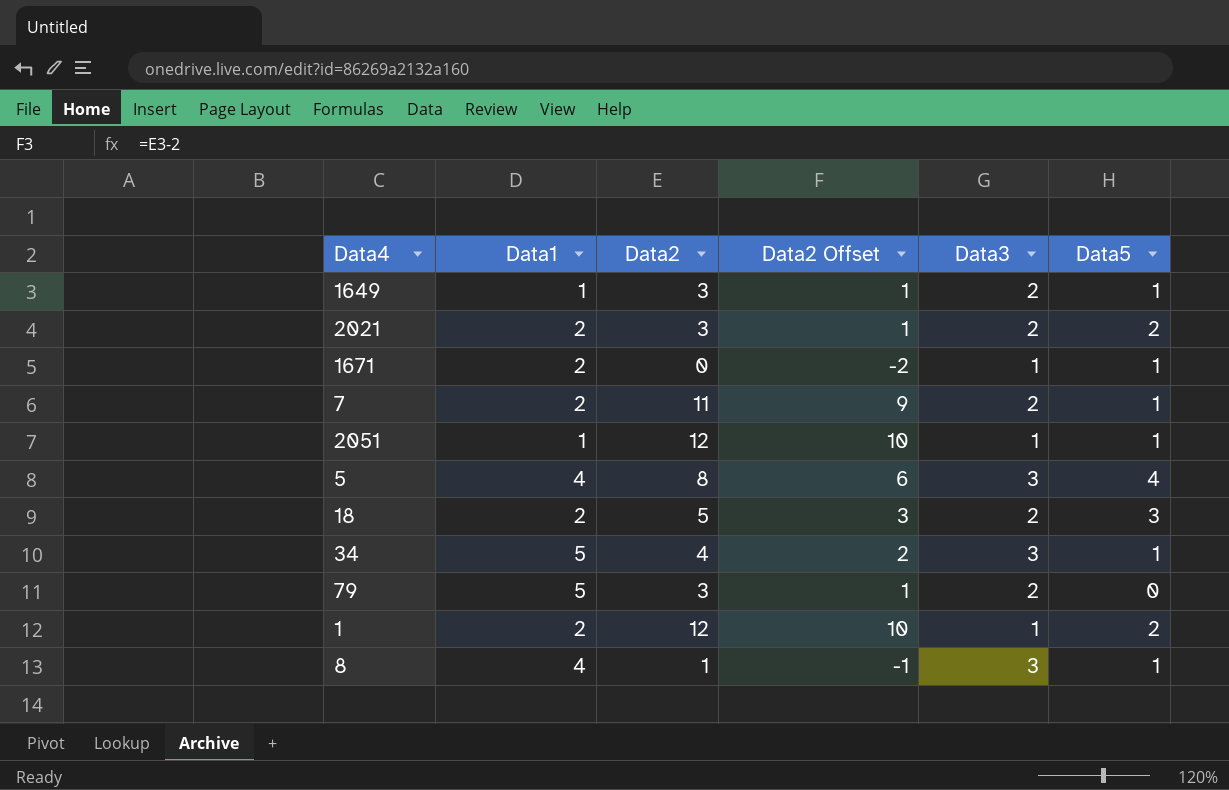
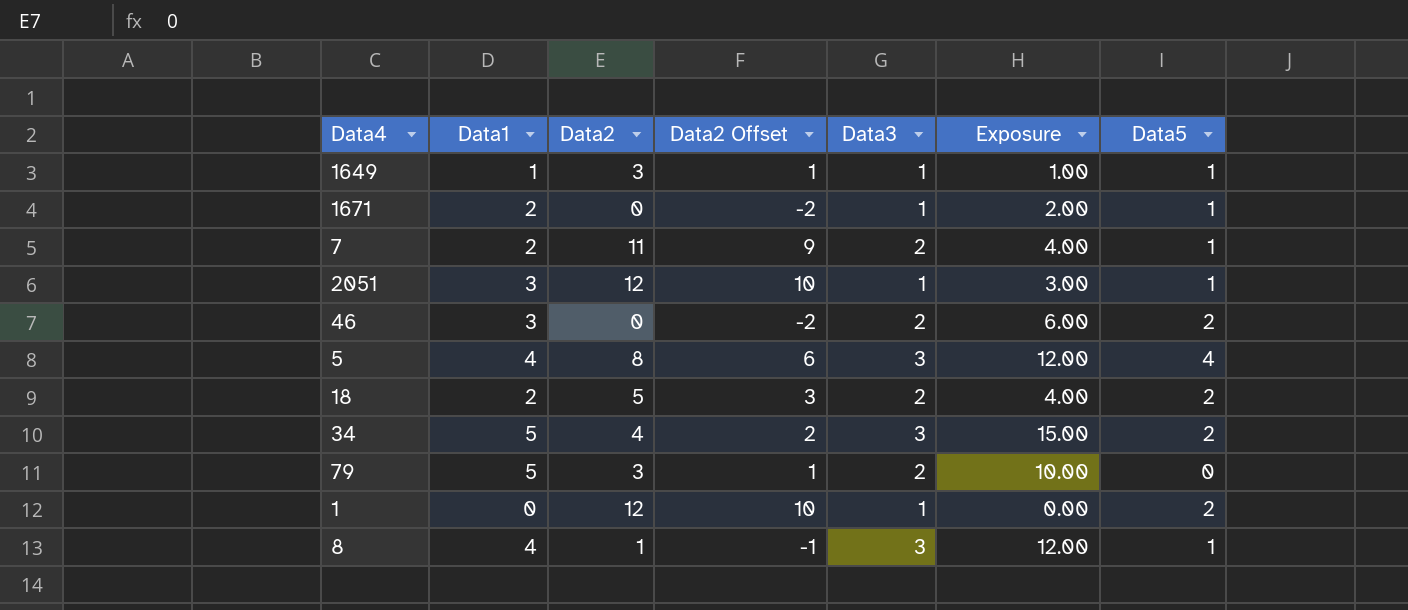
column Exposure | formula: none -> [Data1] * [Data3]
row 2021: 2 | 3 | 1 | 2 | 2 -> none
1649 | Data3: 2 -> 1
2051 | Data1: 1 -> 3
row 46: none -> 3 | 0 | -2 | 2 | 6.00 | 2
18 | Data5: 3 -> 2
34 | Data5: 1 -> 2
1 | Data1: 2 -> 0

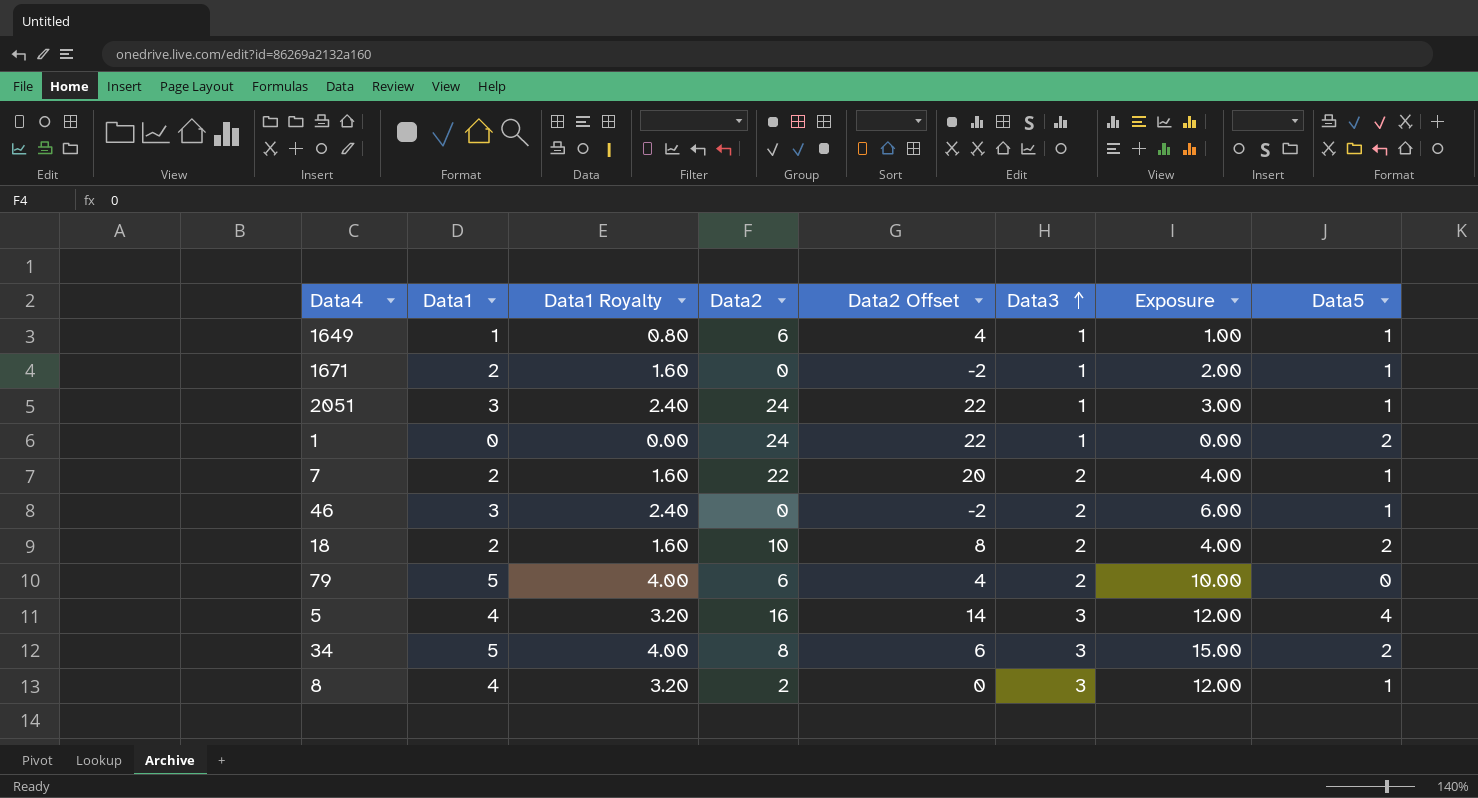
row order: none -> Data3 ascending
column Data1 Royalty | formula: none -> [Data1] * 0.8
1649 | Data2: 3 -> 6
1649 | Data2 Offset: 1 -> 4
2051 | Data2: 12 -> 24
2051 | Data2 Offset: 10 -> 22
1 | Data2: 12 -> 24
1 | Data2 Offset: 10 -> 22
7 | Data2: 11 -> 22
7 | Data2 Offset: 9 -> 20
46 | Data5: 2 -> 1
18 | Data2: 5 -> 10
18 | Data2 Offset: 3 -> 8
79 | Data2: 3 -> 6
79 | Data2 Offset: 1 -> 4
5 | Data2: 8 -> 16
5 | Data2 Offset: 6 -> 14
34 | Data2: 4 -> 8
34 | Data2 Offset: 2 -> 6
8 | Data2: 1 -> 2
8 | Data2 Offset: -1 -> 0

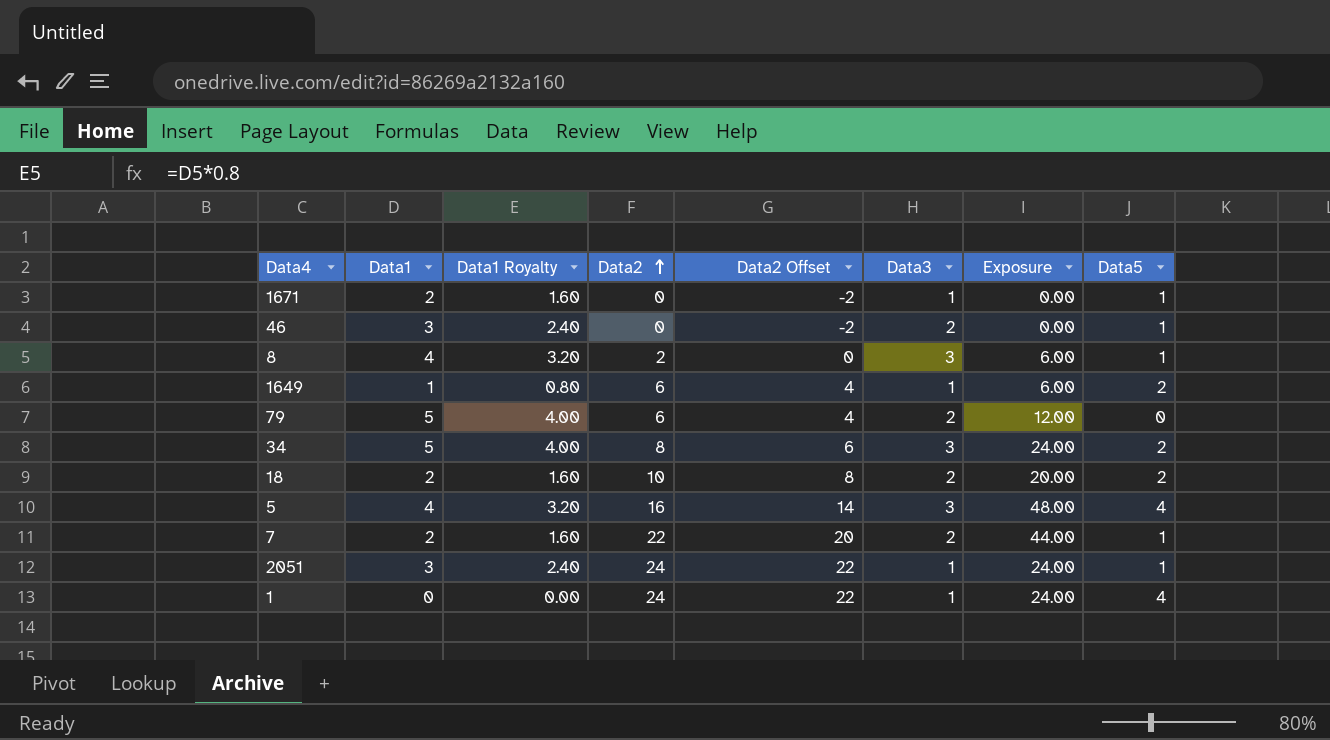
row order: Data3 ascending -> Data2 ascending
column Exposure | formula: [Data1] * [Data3] -> [Data2] * [Data3]
1649 | Data5: 1 -> 2
1 | Data5: 2 -> 4

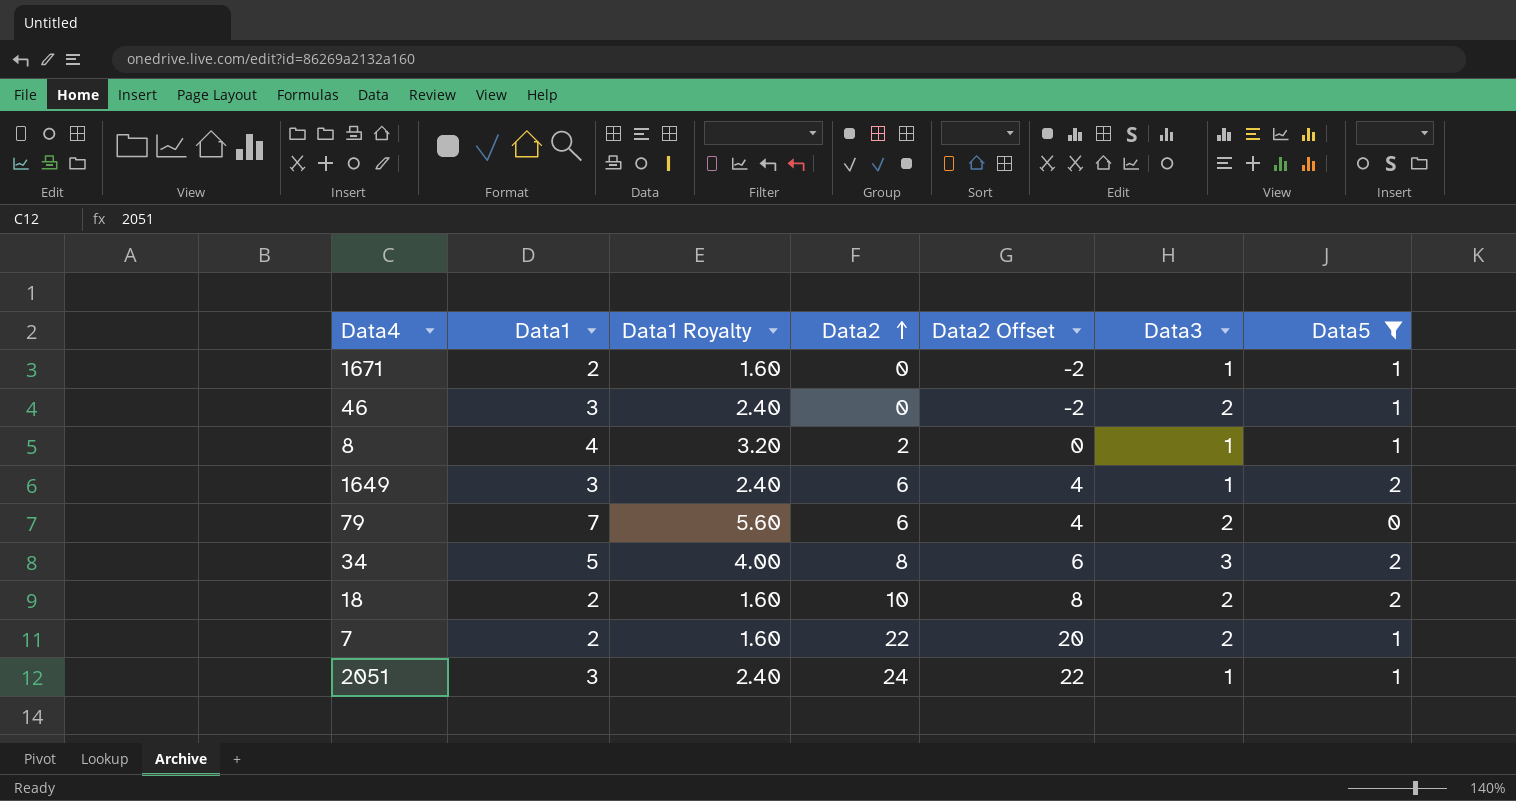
filter: none -> Data5 != 4
column Exposure | formula: [Data2] * [Data3] -> none
8 | Data3: 3 -> 1
1649 | Data1: 1 -> 3
1649 | Data1 Royalty: 0.80 -> 2.40
79 | Data1: 5 -> 7
79 | Data1 Royalty: 4.00 -> 5.60

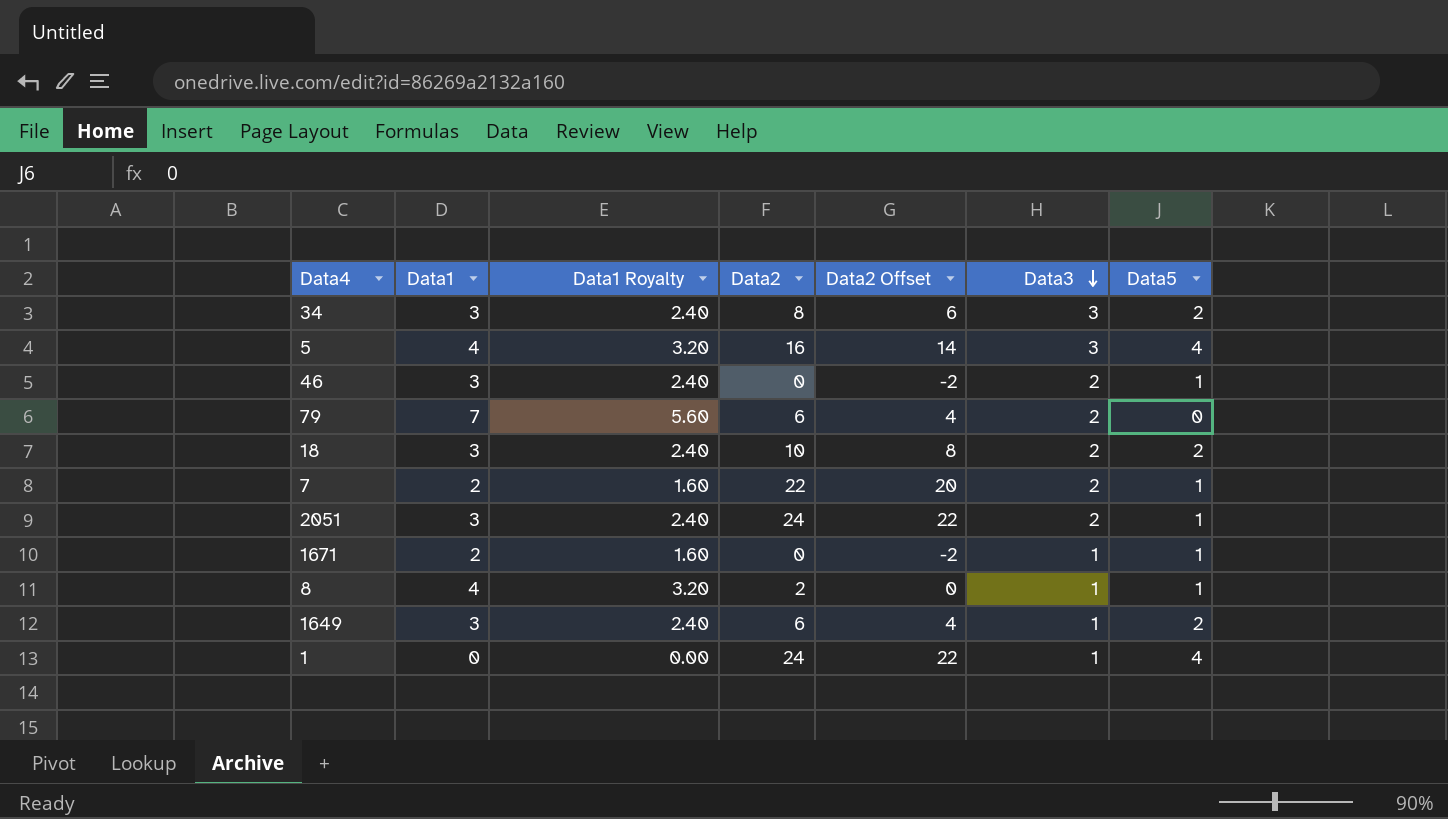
filter: Data5 != 4 -> none
row order: Data2 ascending -> Data3 descending
34 | Data1: 5 -> 3
34 | Data1 Royalty: 4.00 -> 2.40
18 | Data1: 2 -> 3
18 | Data1 Royalty: 1.60 -> 2.40
2051 | Data3: 1 -> 2

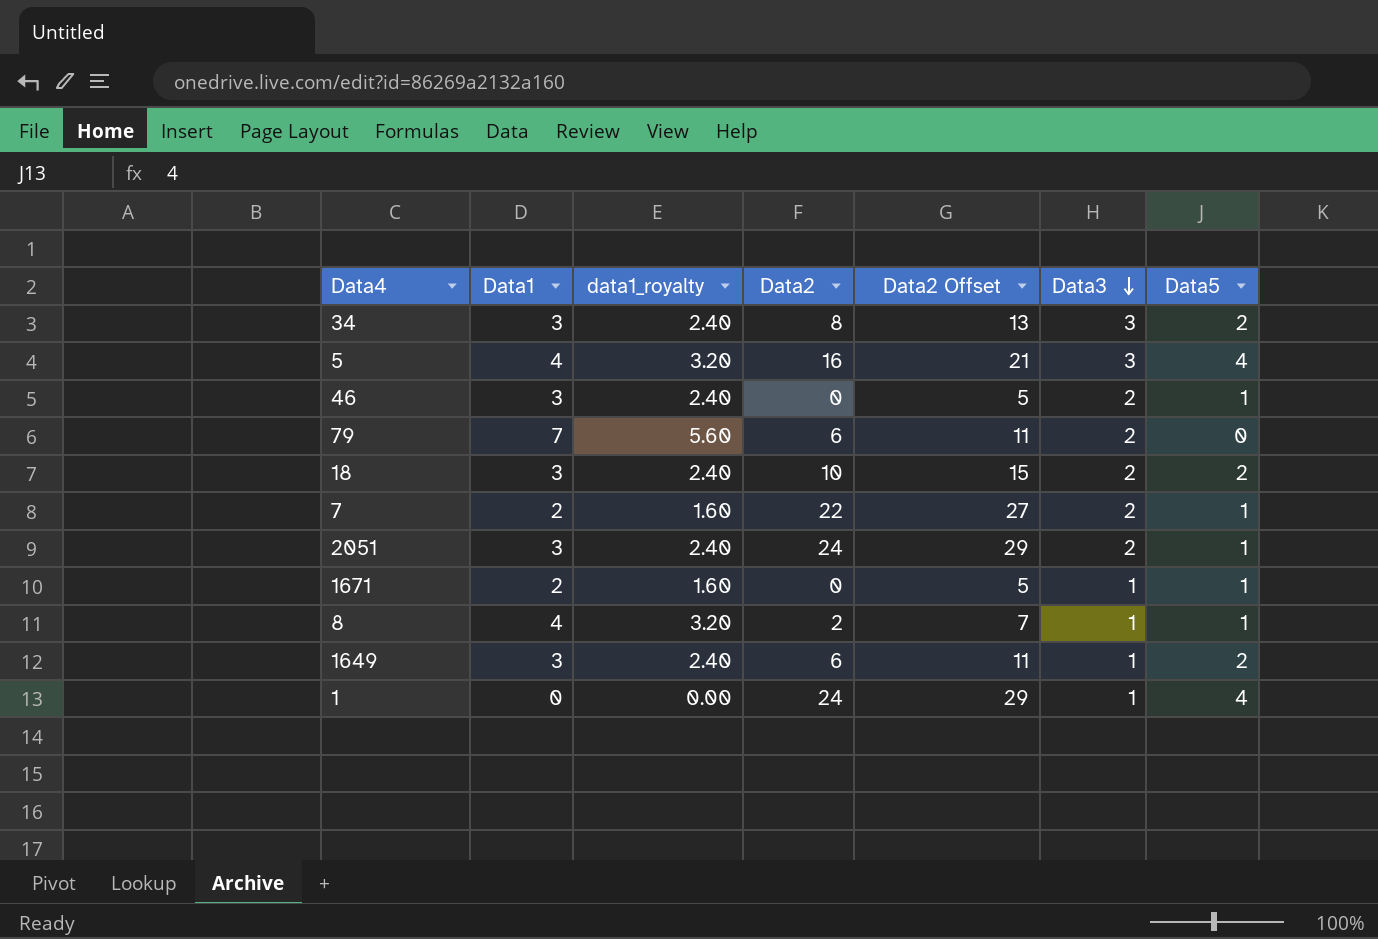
column name: Data1 Royalty -> data1_royalty
column Data2 Offset | formula: [Data2] - 2 -> [Data2] + 5

